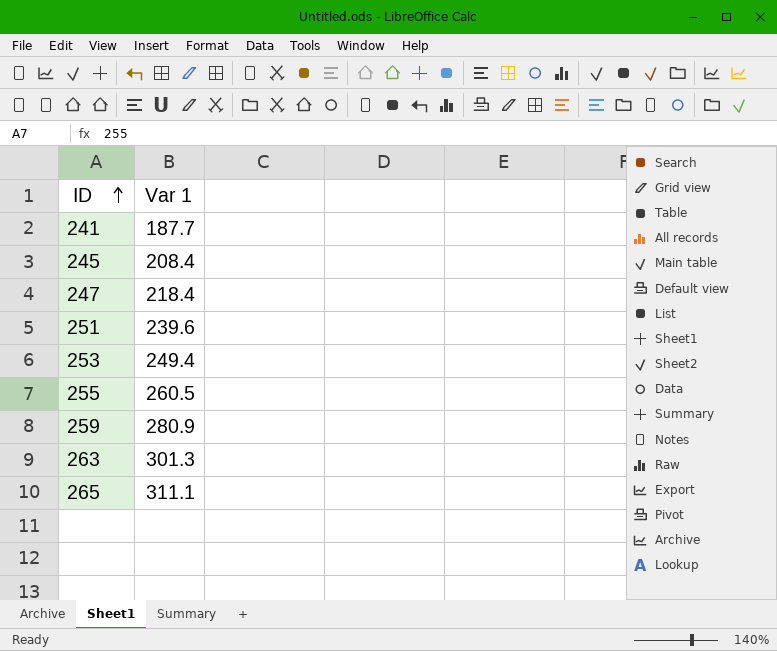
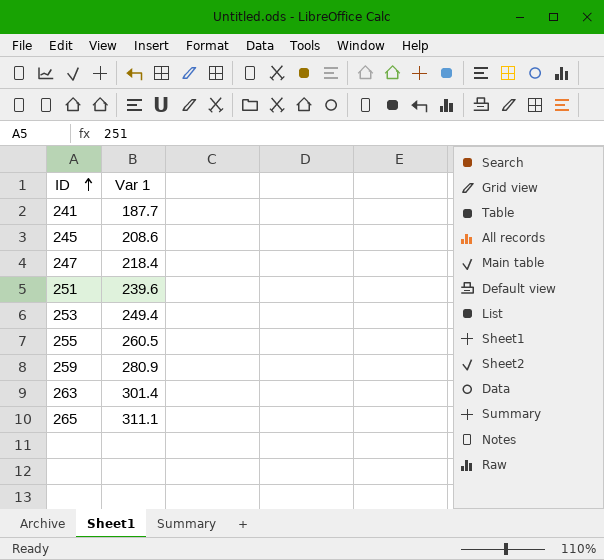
245 | Var 1: 208.4 -> 208.6
263 | Var 1: 301.3 -> 301.4

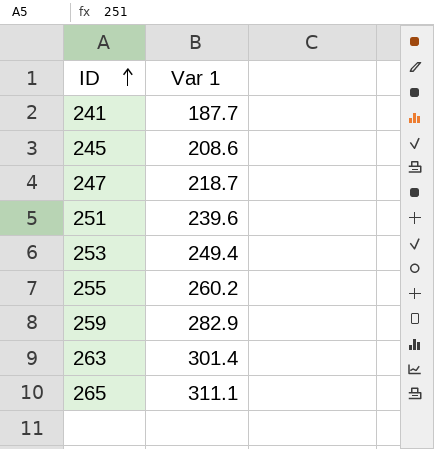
247 | Var 1: 218.4 -> 218.7
255 | Var 1: 260.5 -> 260.2
259 | Var 1: 280.9 -> 282.9

